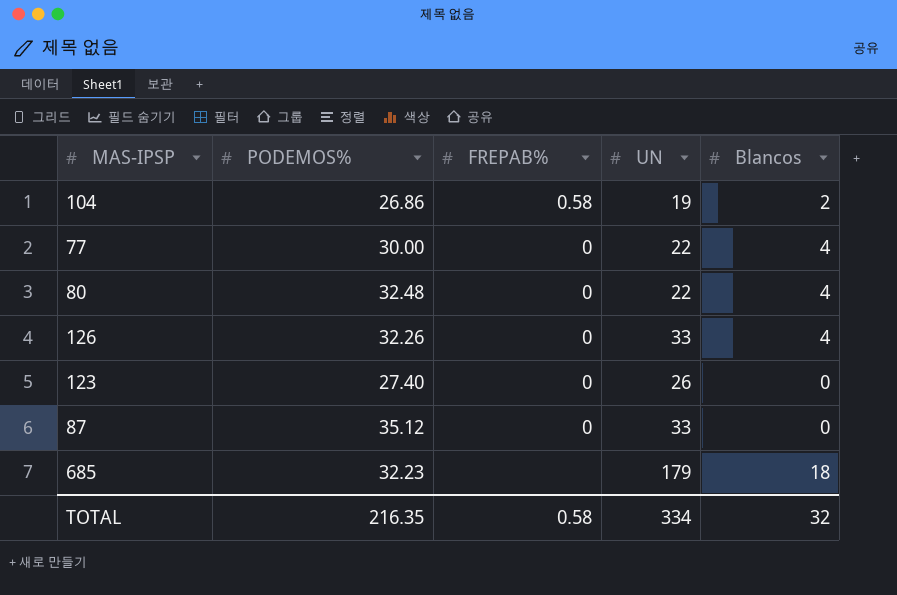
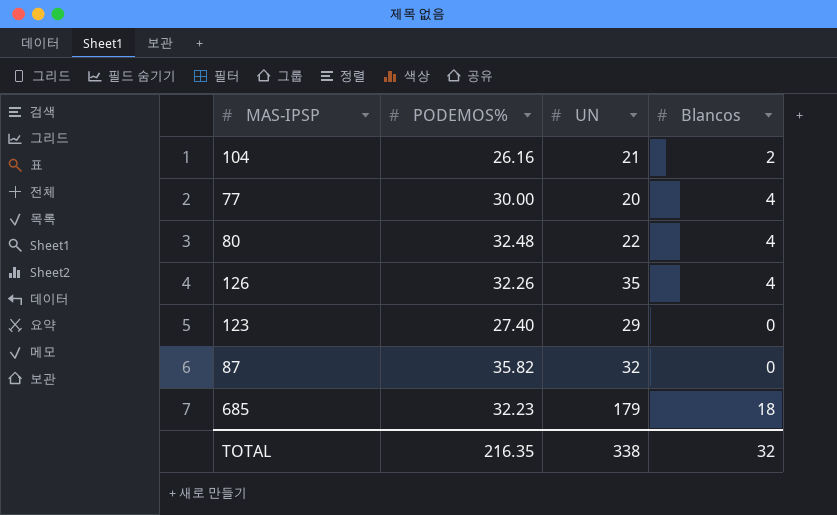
column FREPAB% | position: 3 -> none
104 | PODEMOS%: 26.86 -> 26.16
104 | UN: 19 -> 21
77 | UN: 22 -> 20
126 | UN: 33 -> 35
123 | UN: 26 -> 29
87 | PODEMOS%: 35.12 -> 35.82
87 | UN: 33 -> 32
TOTAL | UN: 334 -> 338

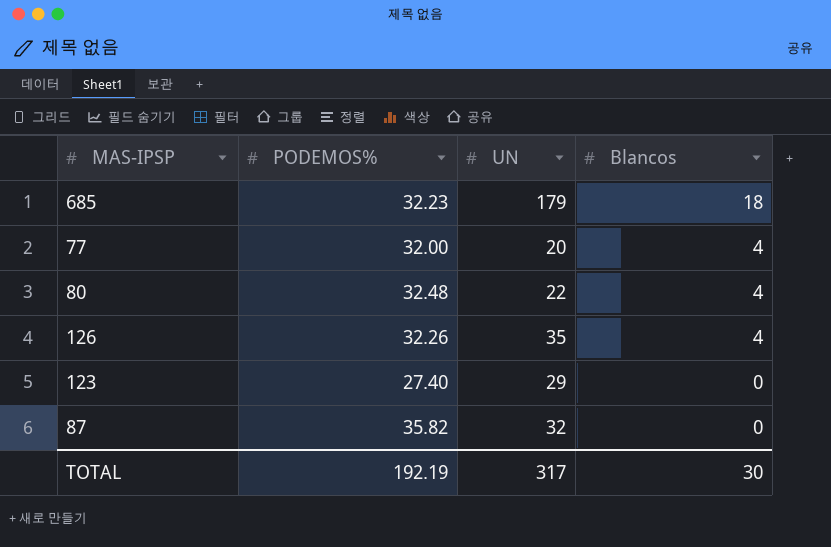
row order: none -> Blancos descending
row 104: 26.16 | 21 | 2 -> none
77 | PODEMOS%: 30.00 -> 32.00
TOTAL | PODEMOS%: 216.35 -> 192.19
TOTAL | UN: 338 -> 317
TOTAL | Blancos: 32 -> 30

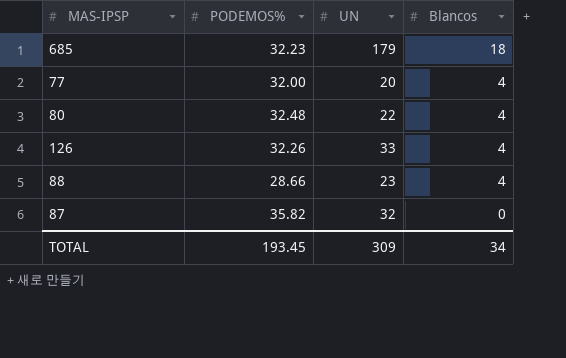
row 123: 27.40 | 29 | 0 -> none
126 | UN: 35 -> 33
row 88: none -> 28.66 | 23 | 4
TOTAL | PODEMOS%: 192.19 -> 193.45
TOTAL | UN: 317 -> 309
TOTAL | Blancos: 30 -> 34

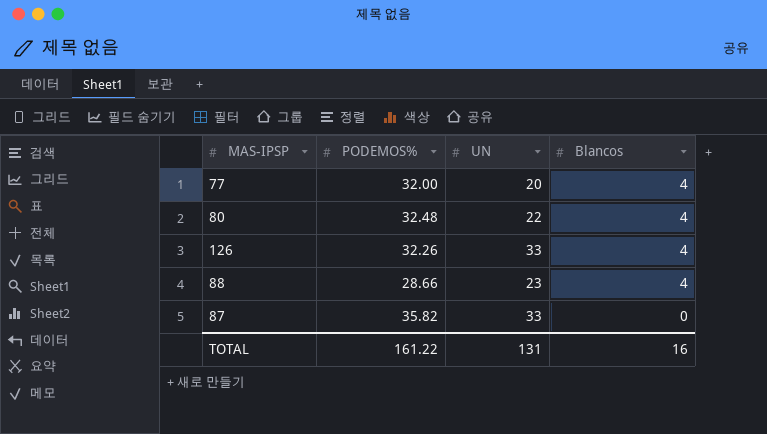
row 685: 32.23 | 179 | 18 -> none
87 | UN: 32 -> 33
TOTAL | PODEMOS%: 193.45 -> 161.22
TOTAL | UN: 309 -> 131
TOTAL | Blancos: 34 -> 16

